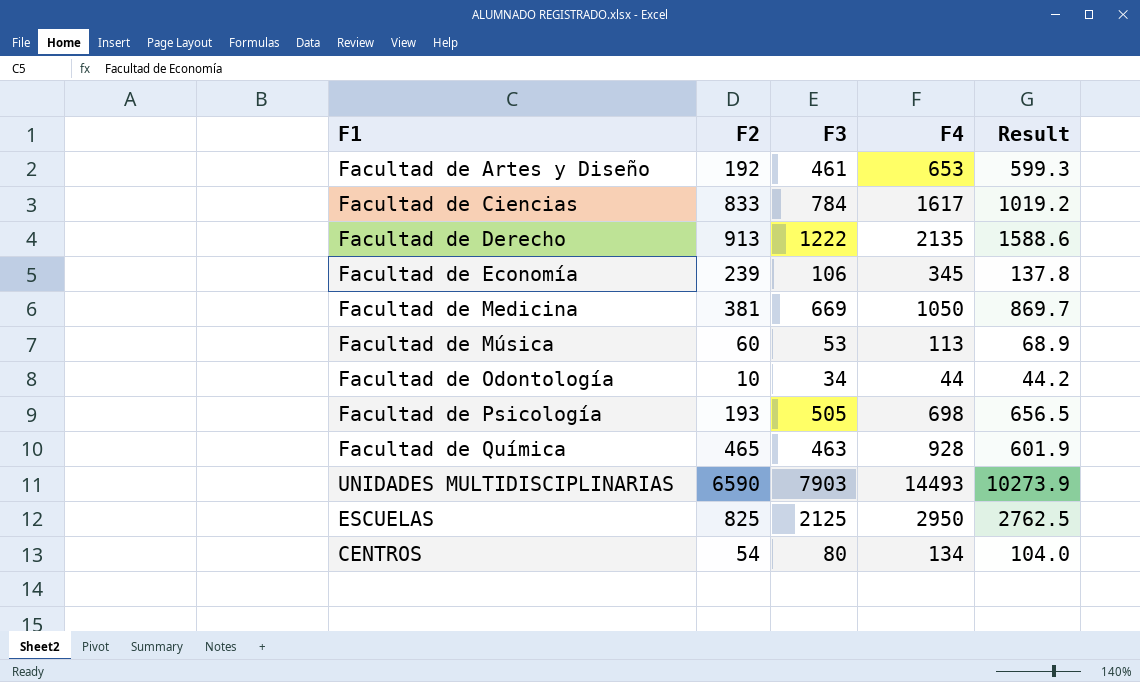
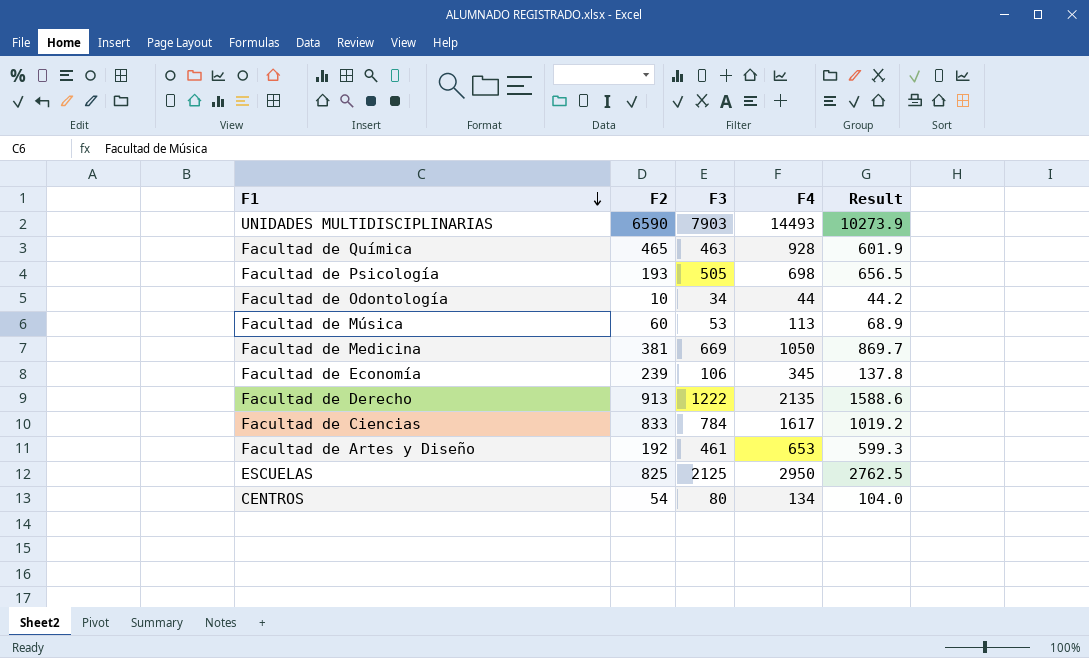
row order: none -> F1 descending

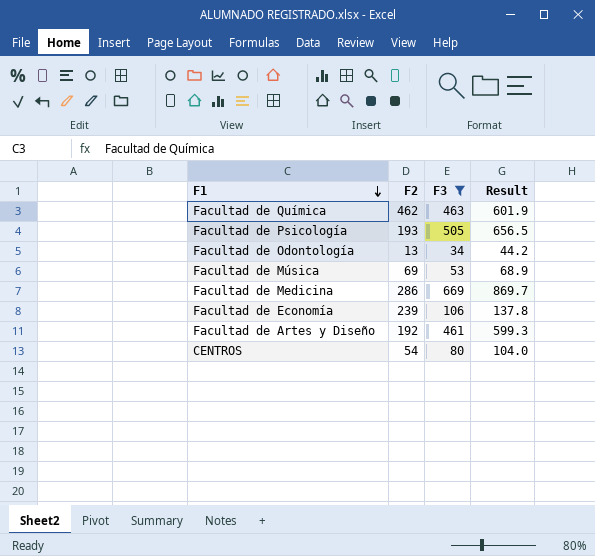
filter: none -> F3 <= 669
column F4 | formula: [F2] + [F3] -> none
Facultad de Química | F2: 465 -> 462
Facultad de Odontología | F2: 10 -> 13
Facultad de Música | F2: 60 -> 69
Facultad de Medicina | F2: 381 -> 286

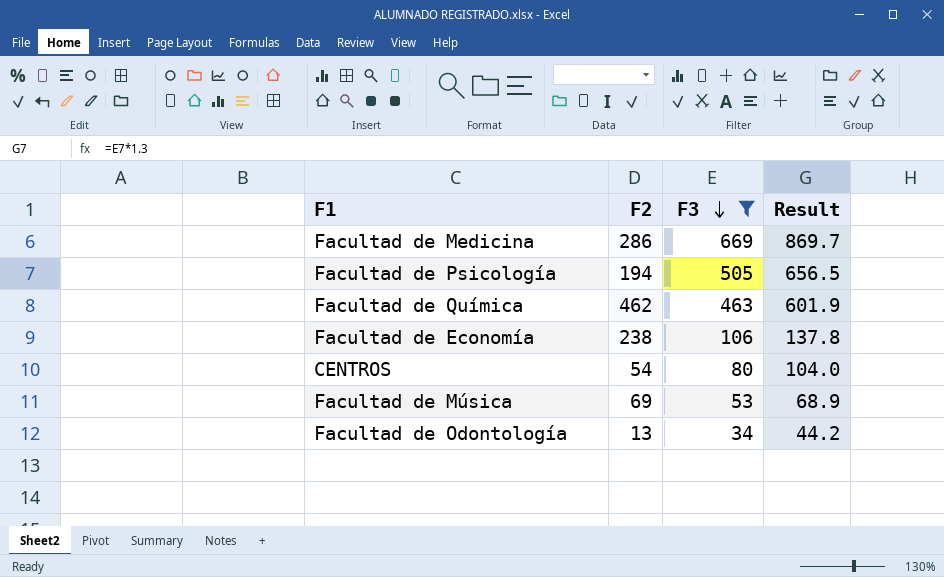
row order: F1 descending -> F3 descending
row Facultad de Artes y Diseño: 192 | 461 | 599.3 -> none
Facultad de Psicología | F2: 193 -> 194
Facultad de Economía | F2: 239 -> 238

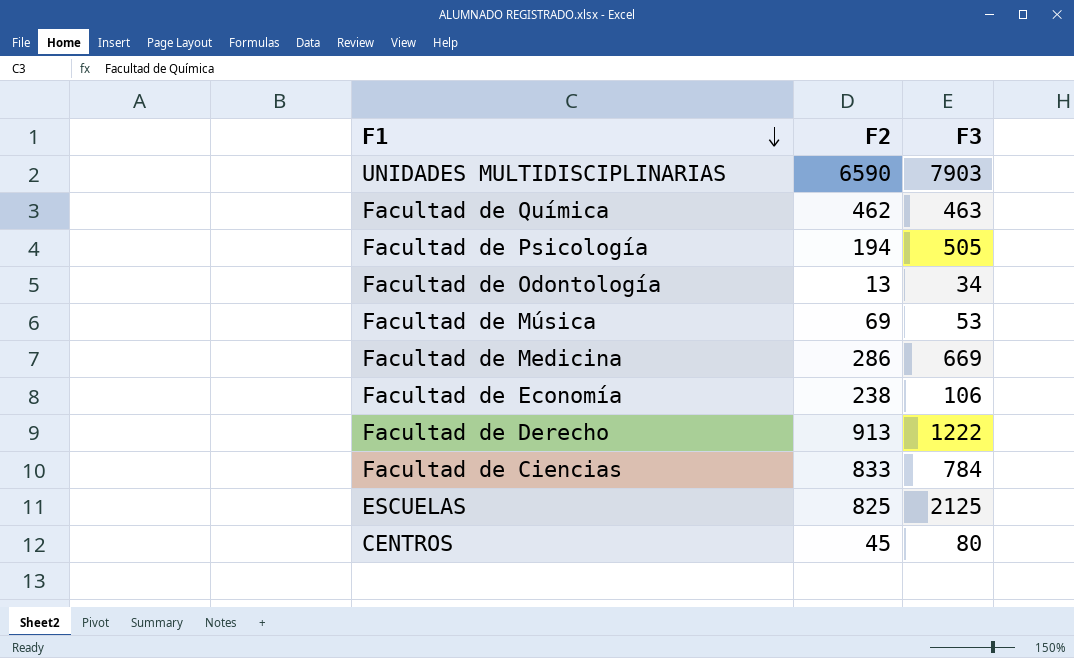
filter: F3 <= 669 -> none
row order: F3 descending -> F1 descending
column Result | formula: [F3] * 1.3 -> none
CENTROS | F2: 54 -> 45

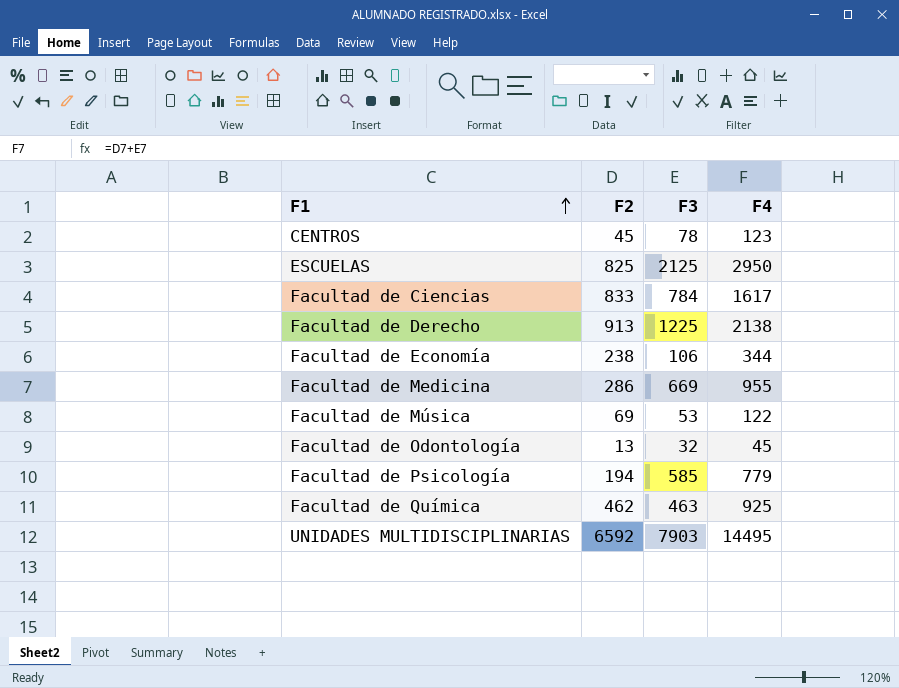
row order: F1 descending -> F1 ascending
column F4 | formula: none -> [F2] + [F3]
CENTROS | F3: 80 -> 78
Facultad de Derecho | F3: 1222 -> 1225
Facultad de Odontología | F3: 34 -> 32
Facultad de Psicología | F3: 505 -> 585
UNIDADES MULTIDISCIPLINARIAS | F2: 6590 -> 6592

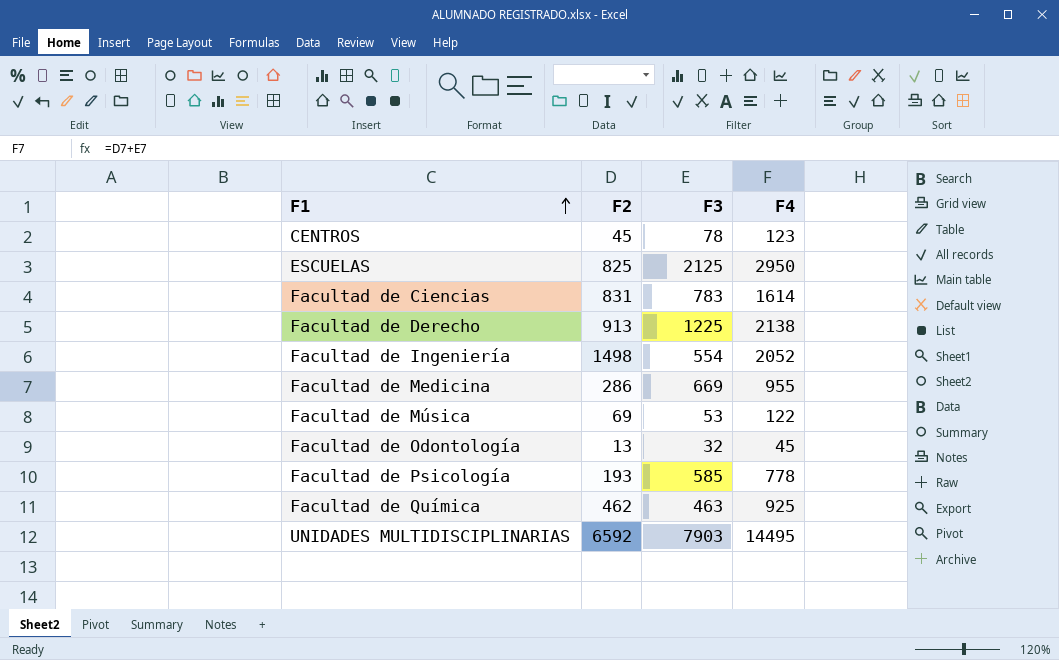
row Facultad de Economía: 238 | 106 | 344 -> none
Facultad de Ciencias | F2: 833 -> 831
Facultad de Ciencias | F3: 784 -> 783
Facultad de Ciencias | F4: 1617 -> 1614
row Facultad de Ingeniería: none -> 1498 | 554 | 2052
Facultad de Psicología | F2: 194 -> 193
Facultad de Psicología | F4: 779 -> 778

